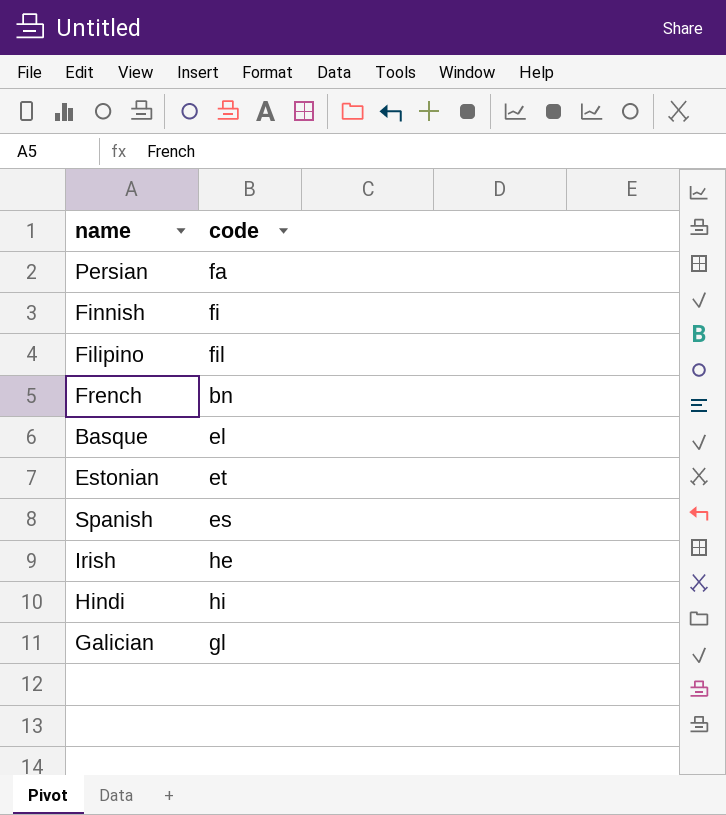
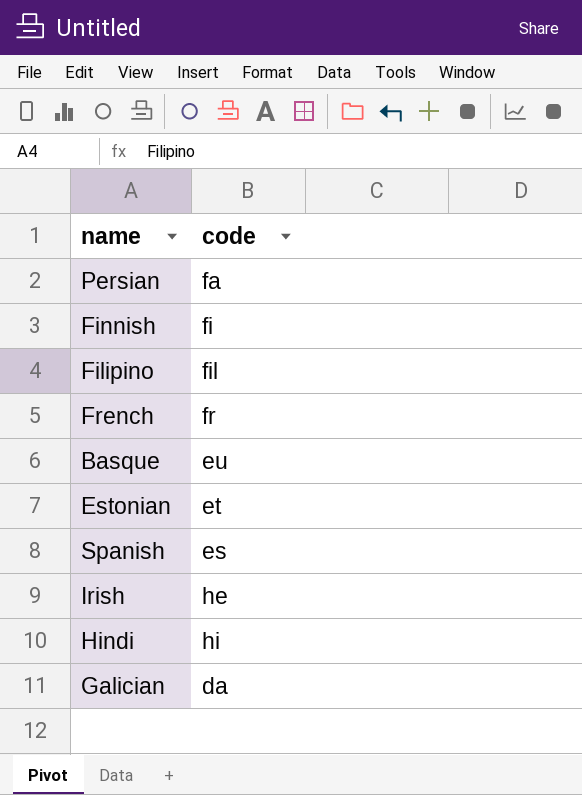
French | code: bn -> fr
Basque | code: el -> eu
Galician | code: gl -> da

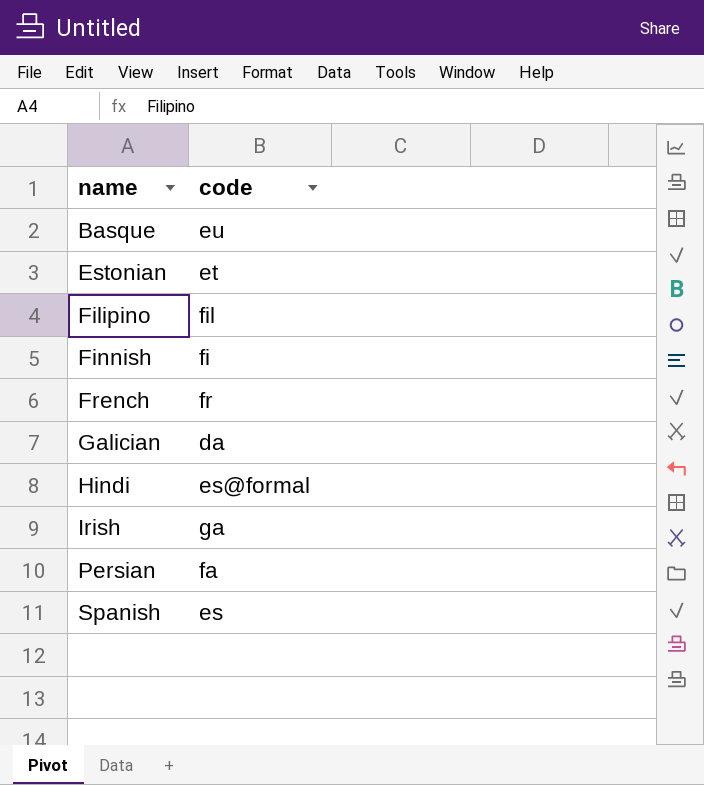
row order: none -> name ascending
Hindi | code: hi -> es@formal
Irish | code: he -> ga

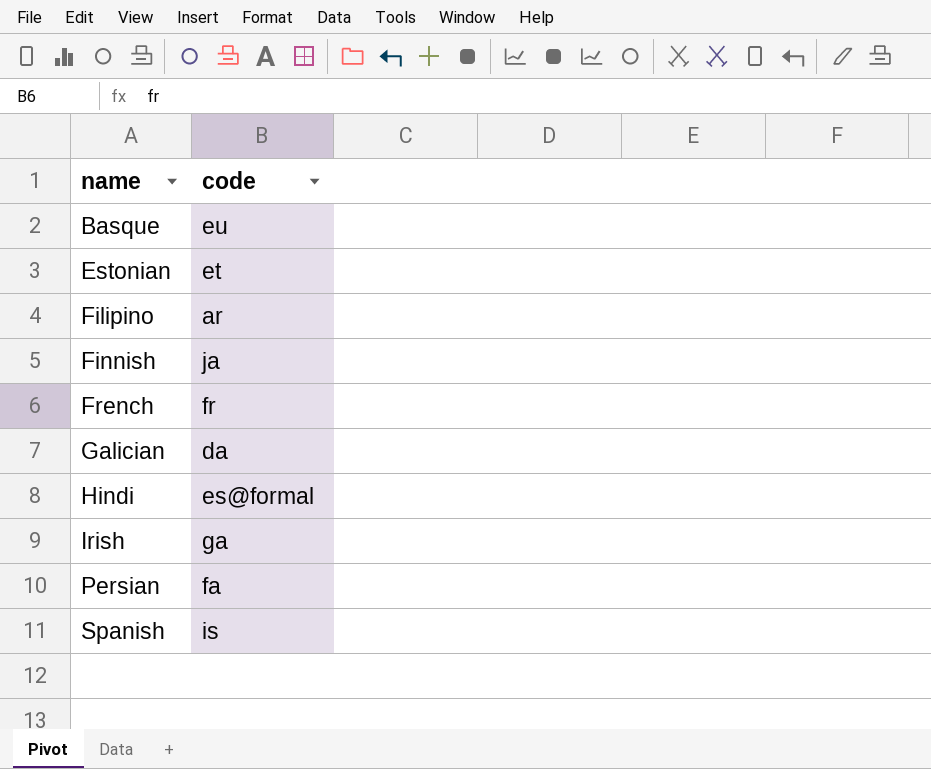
Filipino | code: fil -> ar
Finnish | code: fi -> ja
Spanish | code: es -> is

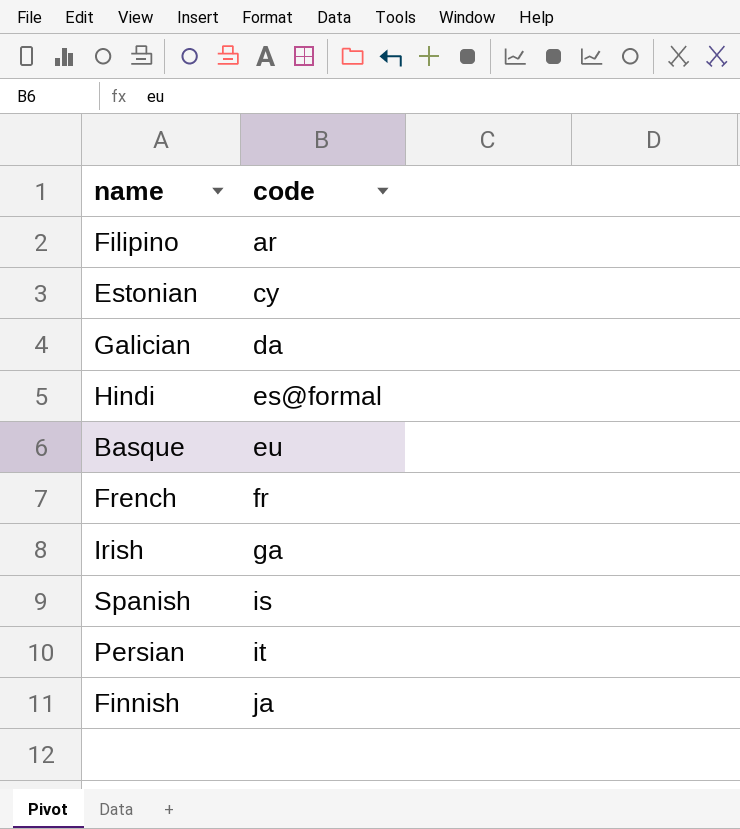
row order: name ascending -> code ascending
Estonian | code: et -> cy
Persian | code: fa -> it

